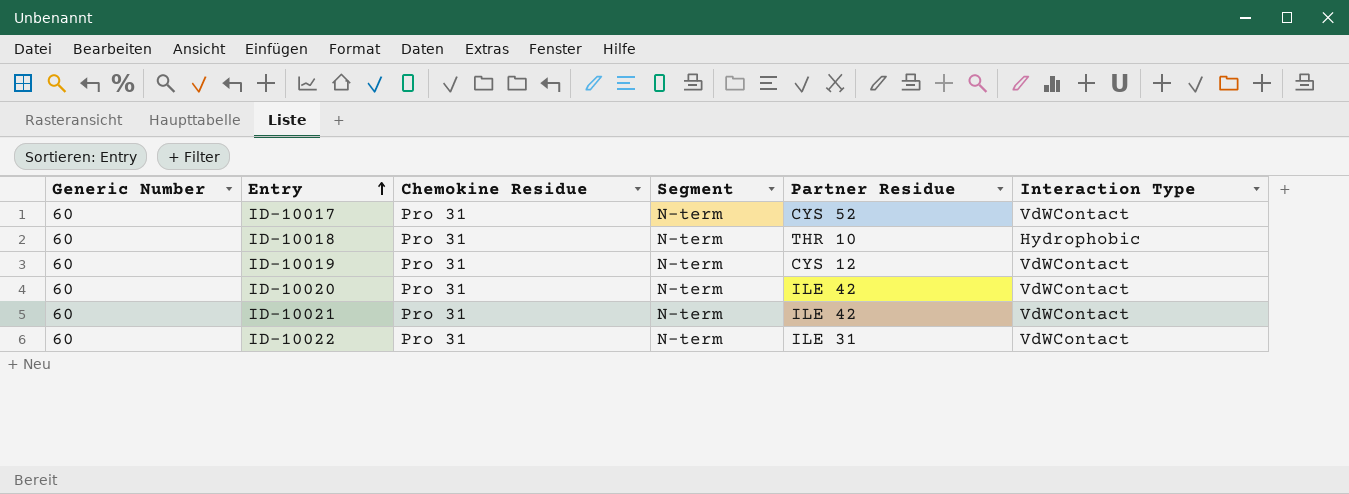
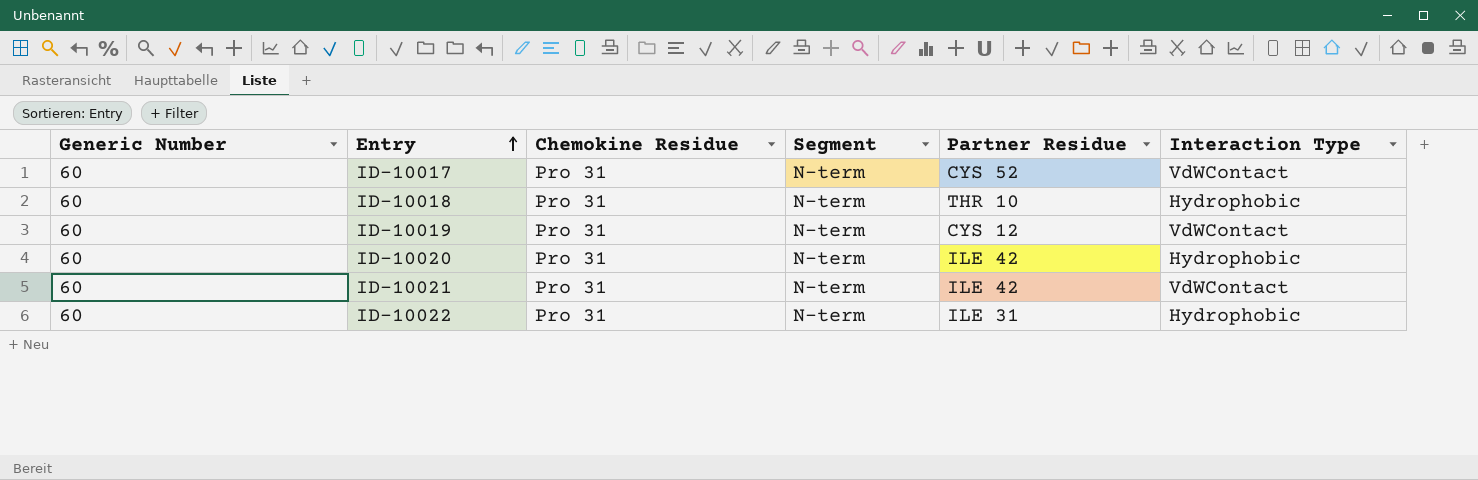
ID-10020 | Interaction Type: VdWContact -> Hydrophobic
ID-10022 | Interaction Type: VdWContact -> Hydrophobic

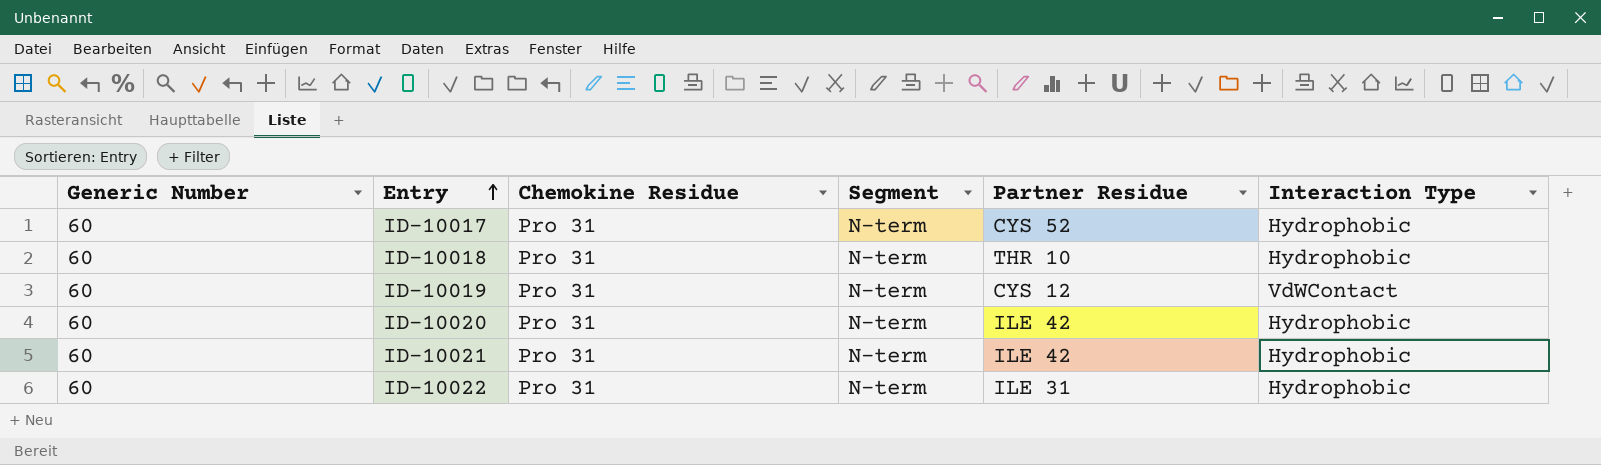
ID-10017 | Interaction Type: VdWContact -> Hydrophobic
ID-10021 | Interaction Type: VdWContact -> Hydrophobic

